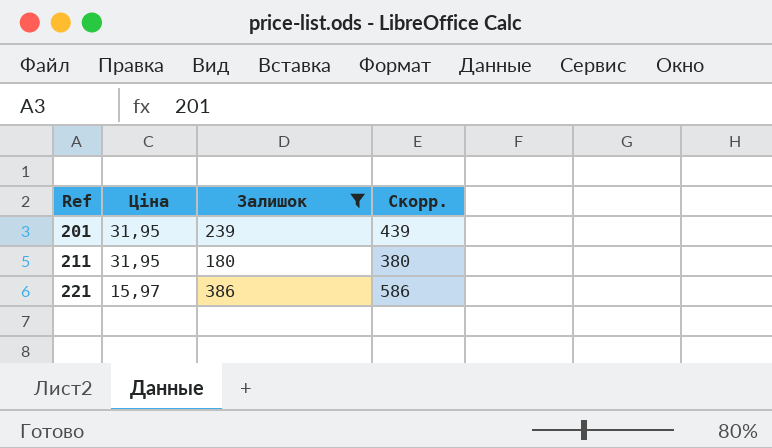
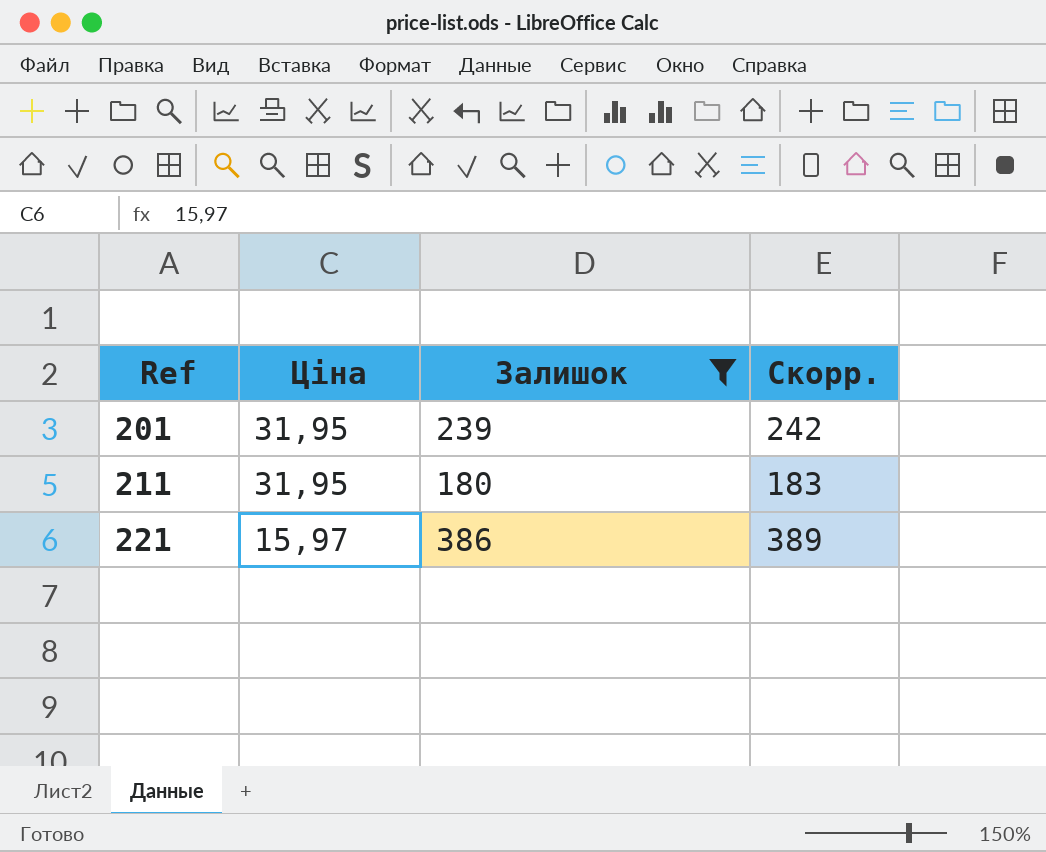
column Скорр. | formula: [Залишок] + 200 -> [Залишок] + 3

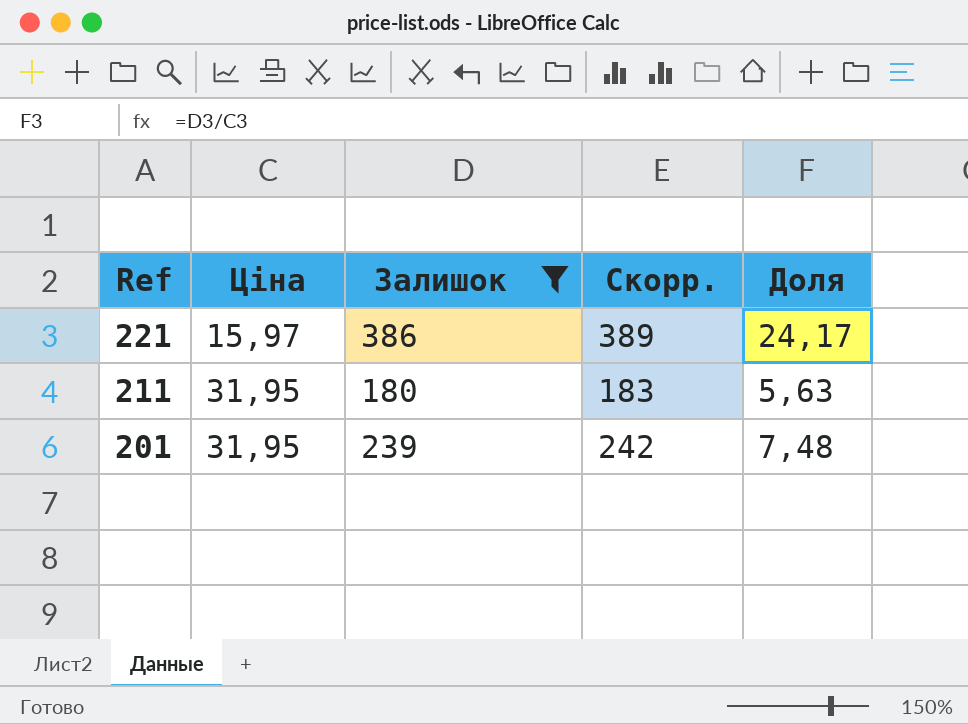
row order: Ref ascending -> Ref descending
column Доля | formula: none -> [Залишок] / [Ціна]

